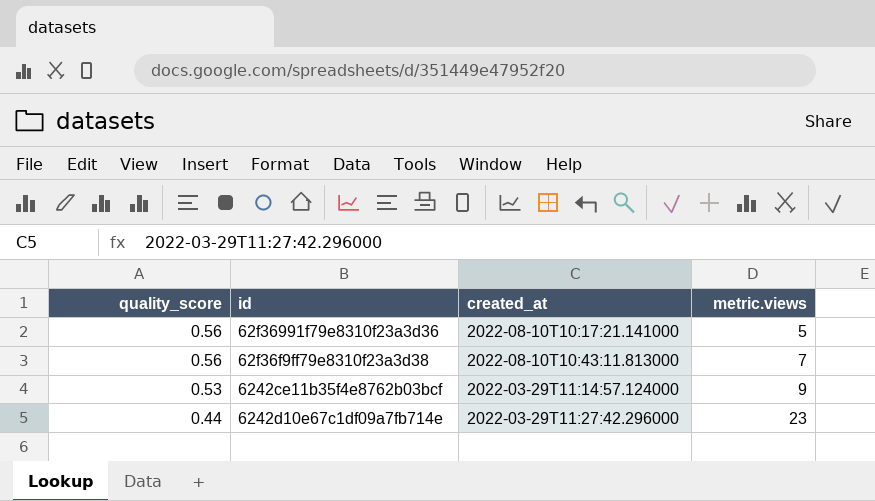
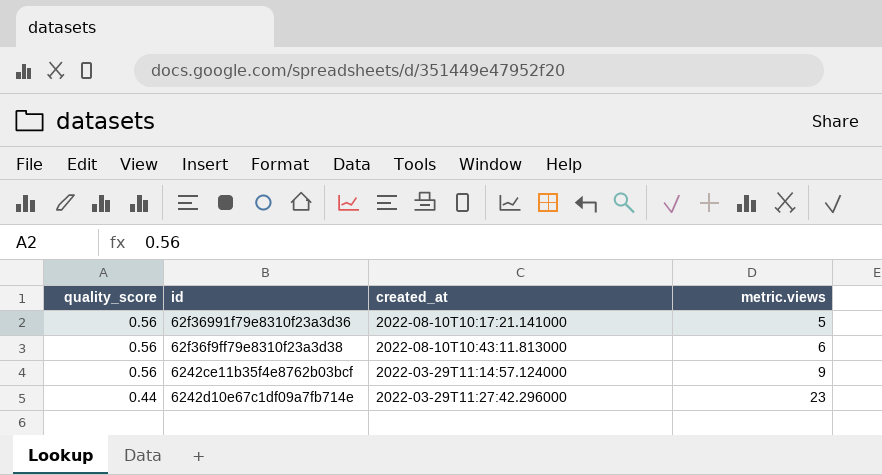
62f36f9ff79e8310f23a3d38 | metric.views: 7 -> 6
6242ce11b35f4e8762b03bcf | quality_score: 0.53 -> 0.56

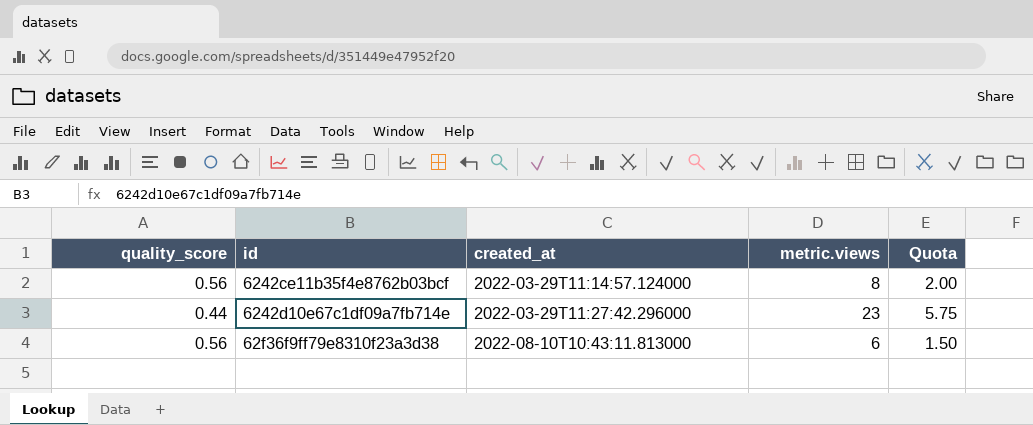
row order: quality_score descending -> created_at ascending
column Quota | formula: none -> [metric.views] * 0.25
row 62f36991f79e8310f23a3d36: 0.56 | 2022-08-10T10:17:21.141000 | 5 -> none
6242ce11b35f4e8762b03bcf | metric.views: 9 -> 8

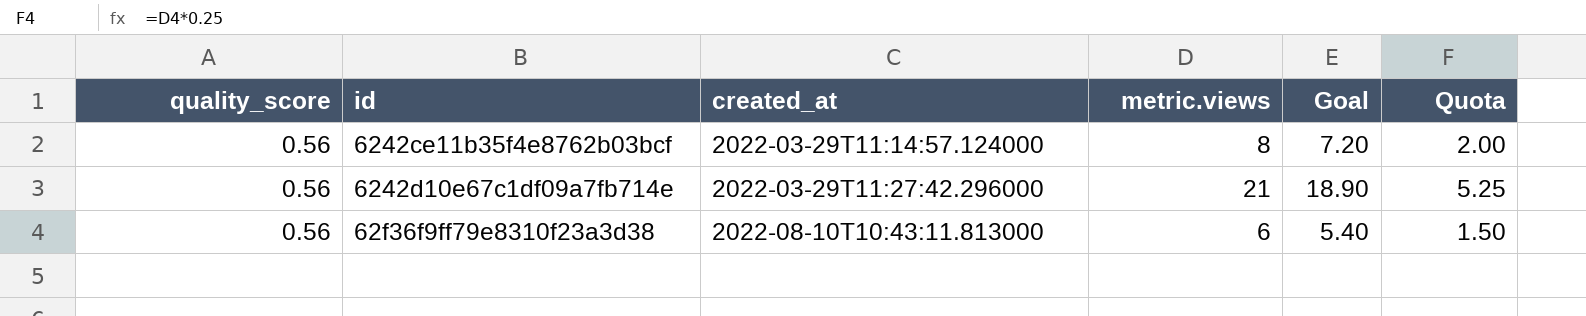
column Goal | formula: none -> [metric.views] * 0.9
6242d10e67c1df09a7fb714e | quality_score: 0.44 -> 0.56
6242d10e67c1df09a7fb714e | metric.views: 23 -> 21
6242d10e67c1df09a7fb714e | Quota: 5.75 -> 5.25

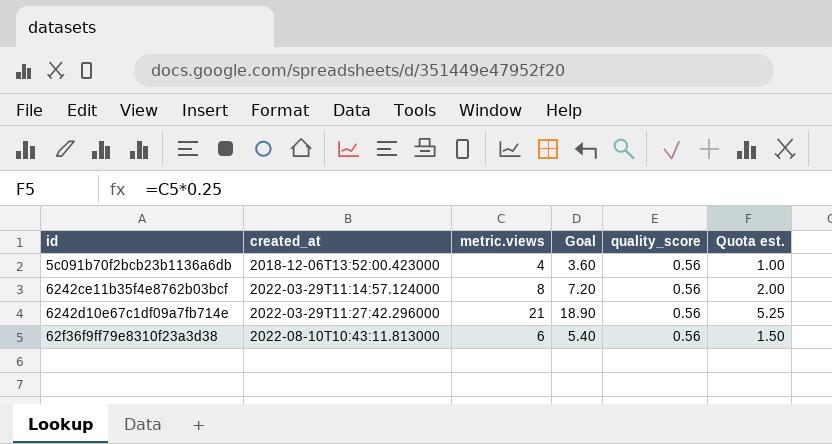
column quality_score | position: 1 -> 5
column name: Quota -> Quota est.
row 5c091b70f2bcb23b1136a6db: none -> 2018-12-06T13:52:00.423000 | 4 | 3.60 | 0.56 | 1.00

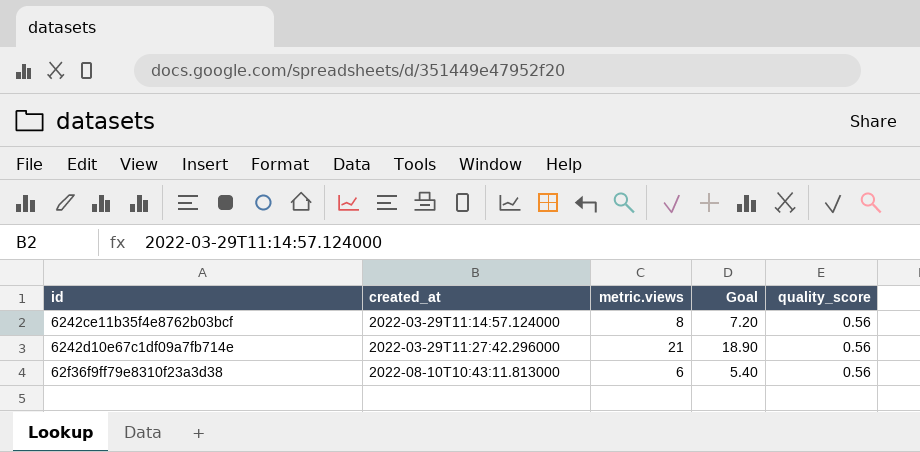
column Quota est. | formula: [metric.views] * 0.25 -> none
row 5c091b70f2bcb23b1136a6db: 2018-12-06T13:52:00.423000 | 4 | 3.60 | 0.56 | 1.00 -> none

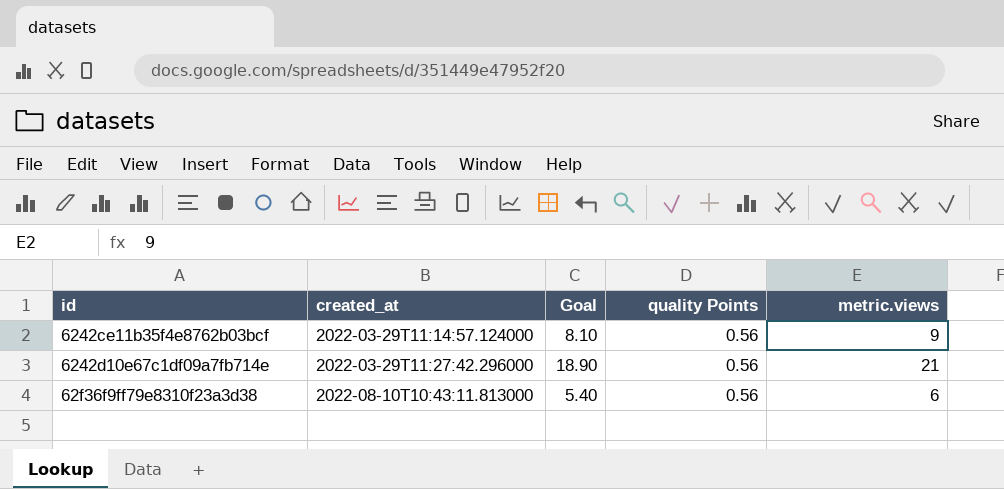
column name: quality_score -> quality Points
column metric.views | position: 3 -> 5
6242ce11b35f4e8762b03bcf | Goal: 7.20 -> 8.10
6242ce11b35f4e8762b03bcf | metric.views: 8 -> 9

